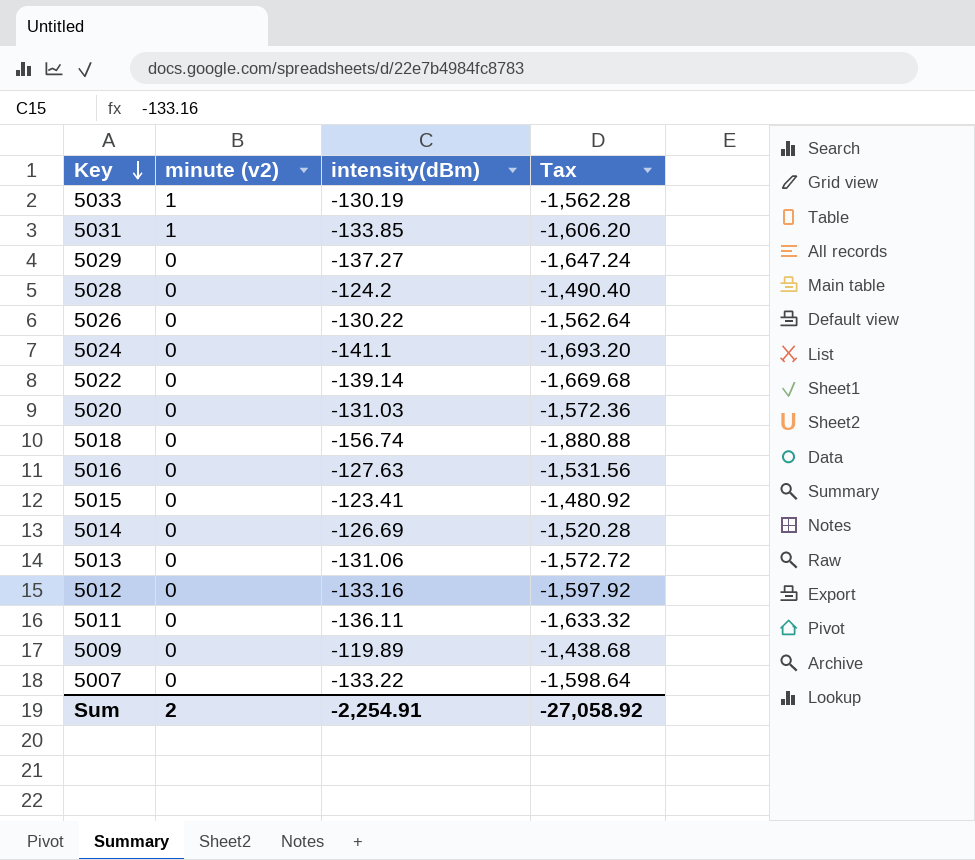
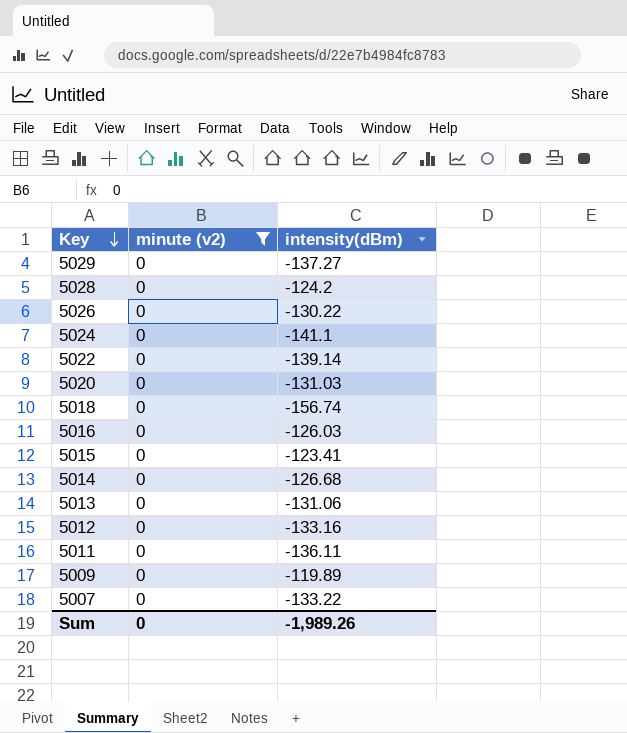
filter: none -> minute (v2) = 0
column Tax | formula: [intensity(dBm)] * 12 -> none
5016 | intensity(dBm): -127.63 -> -126.03
5014 | intensity(dBm): -126.69 -> -126.68
Sum | minute (v2): 2 -> 0
Sum | intensity(dBm): -2,254.91 -> -1,989.26

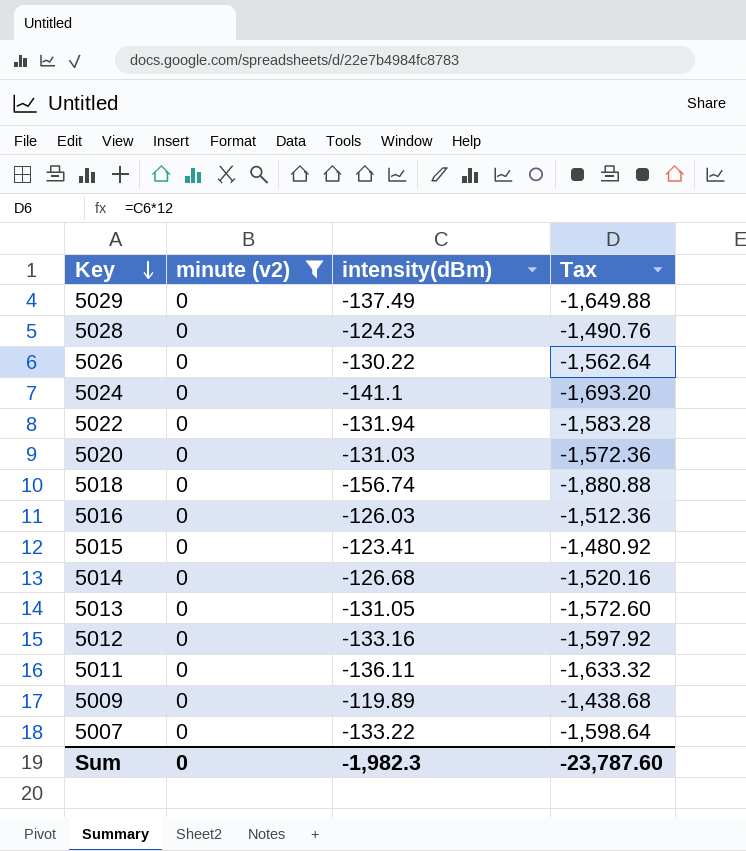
column Tax | formula: none -> [intensity(dBm)] * 12
5029 | intensity(dBm): -137.27 -> -137.49
5028 | intensity(dBm): -124.2 -> -124.23
5022 | intensity(dBm): -139.14 -> -131.94
5013 | intensity(dBm): -131.06 -> -131.05
Sum | intensity(dBm): -1,989.26 -> -1,982.3

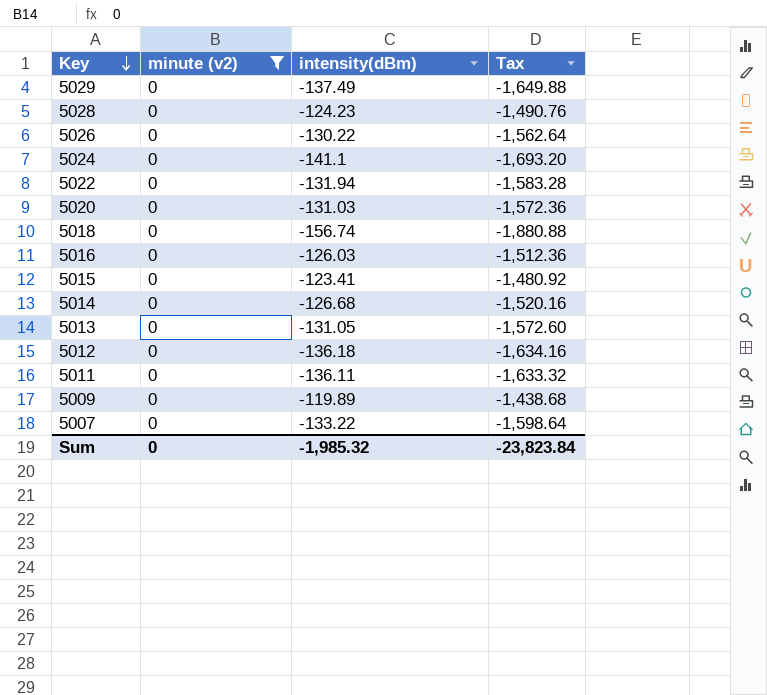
5012 | intensity(dBm): -133.16 -> -136.18
5012 | Tax: -1,597.92 -> -1,634.16
Sum | intensity(dBm): -1,982.3 -> -1,985.32
Sum | Tax: -23,787.60 -> -23,823.84

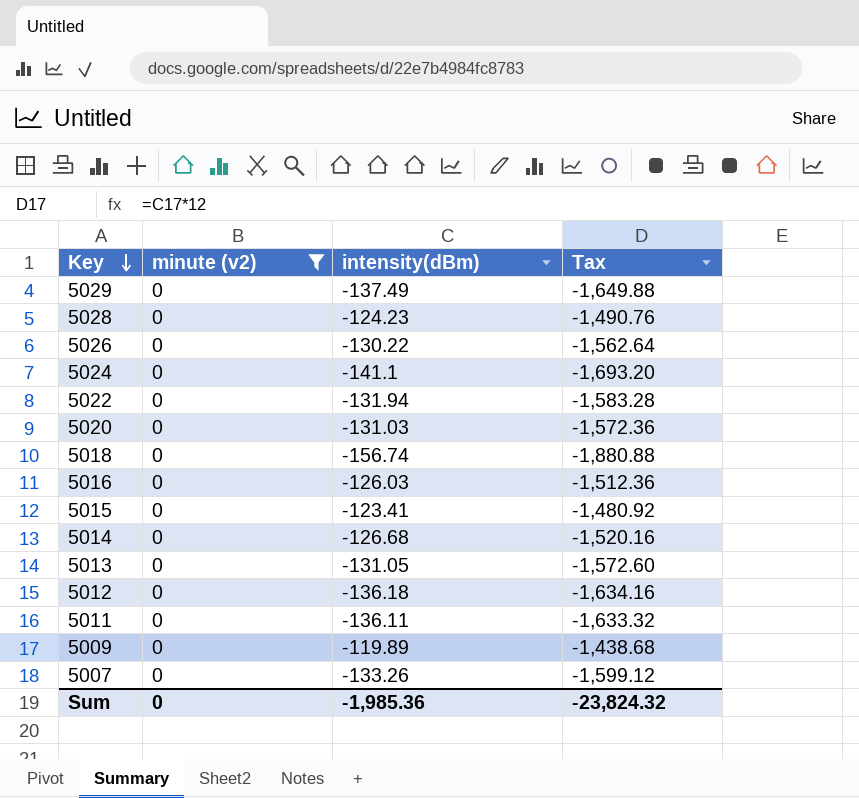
5007 | intensity(dBm): -133.22 -> -133.26
5007 | Tax: -1,598.64 -> -1,599.12
Sum | intensity(dBm): -1,985.32 -> -1,985.36
Sum | Tax: -23,823.84 -> -23,824.32

